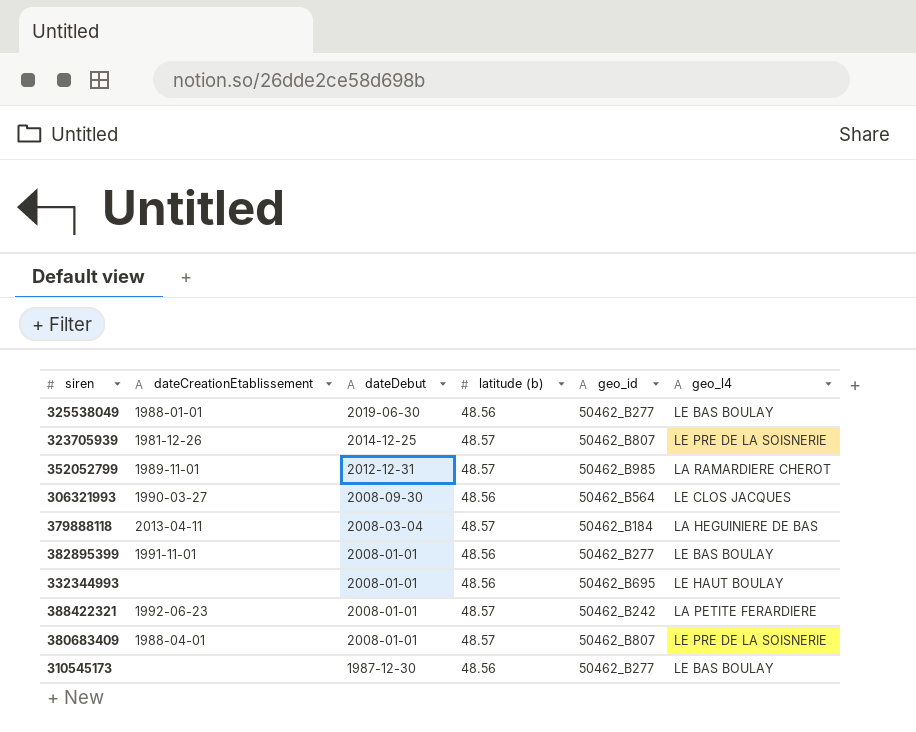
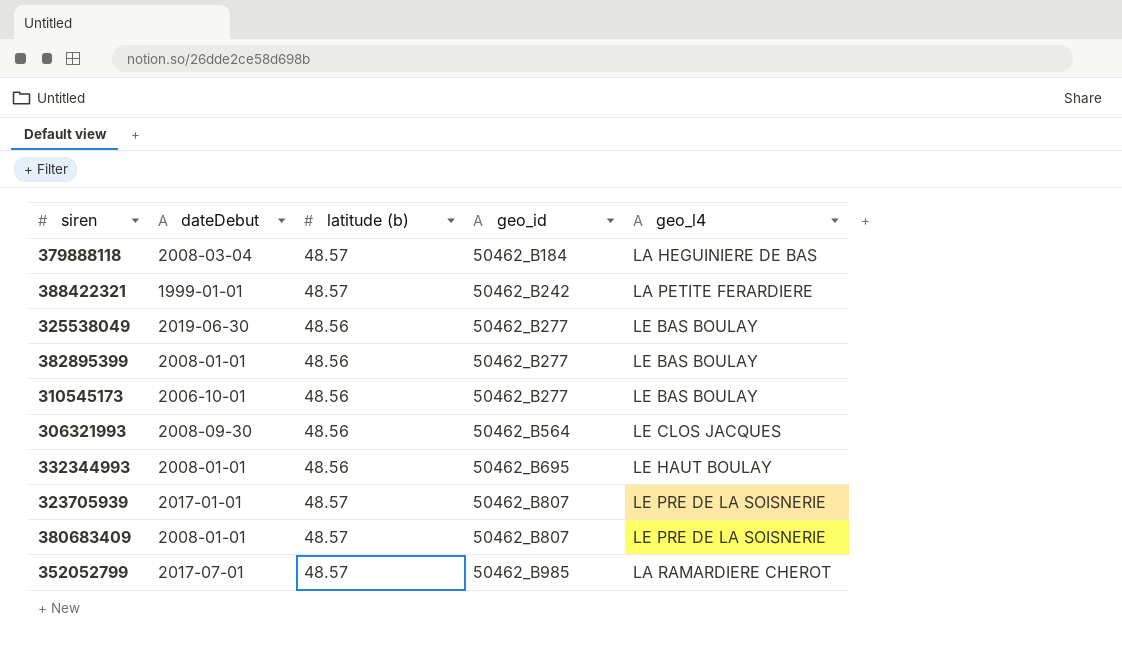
row order: dateDebut descending -> geo_id ascending
column dateCreationEtablissement | position: 2 -> none
388422321 | dateDebut: 2008-01-01 -> 1999-01-01
310545173 | dateDebut: 1987-12-30 -> 2006-10-01
323705939 | dateDebut: 2014-12-25 -> 2017-01-01
352052799 | dateDebut: 2012-12-31 -> 2017-07-01

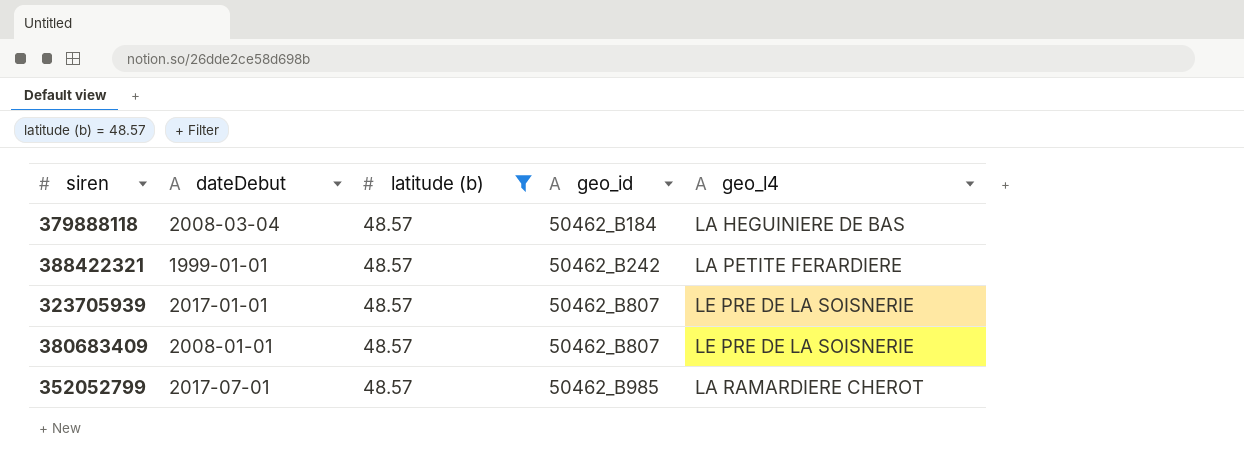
filter: none -> latitude (b) = 48.57

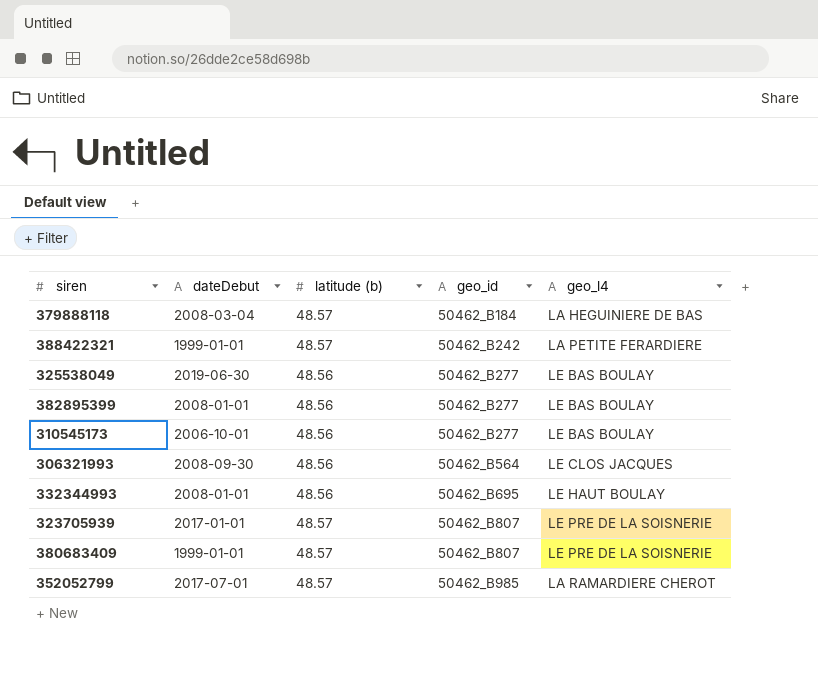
filter: latitude (b) = 48.57 -> none
380683409 | dateDebut: 2008-01-01 -> 1999-01-01

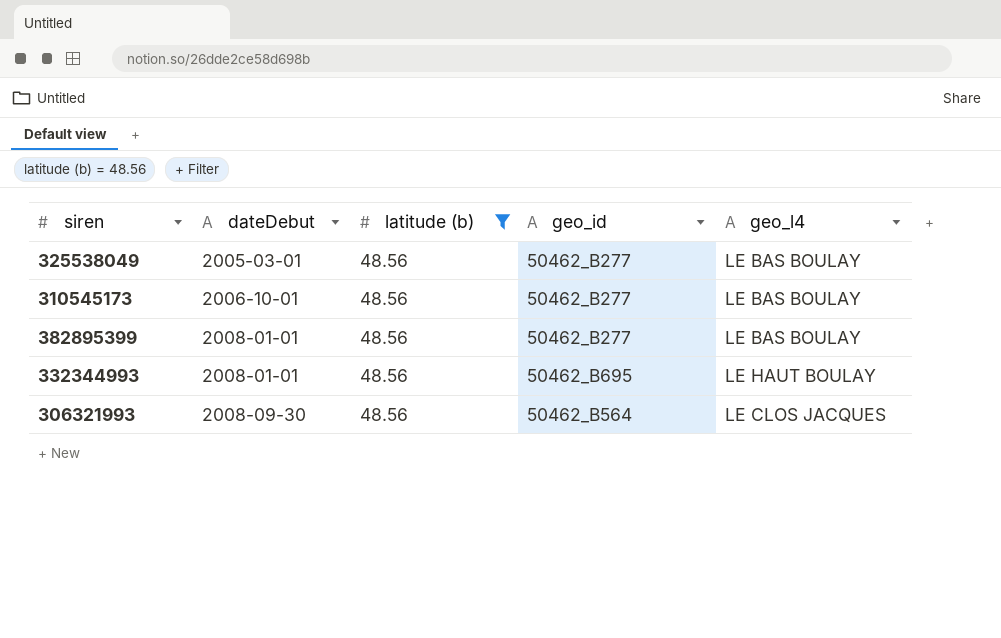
filter: none -> latitude (b) = 48.56
row order: geo_id ascending -> dateDebut ascending
325538049 | dateDebut: 2019-06-30 -> 2005-03-01

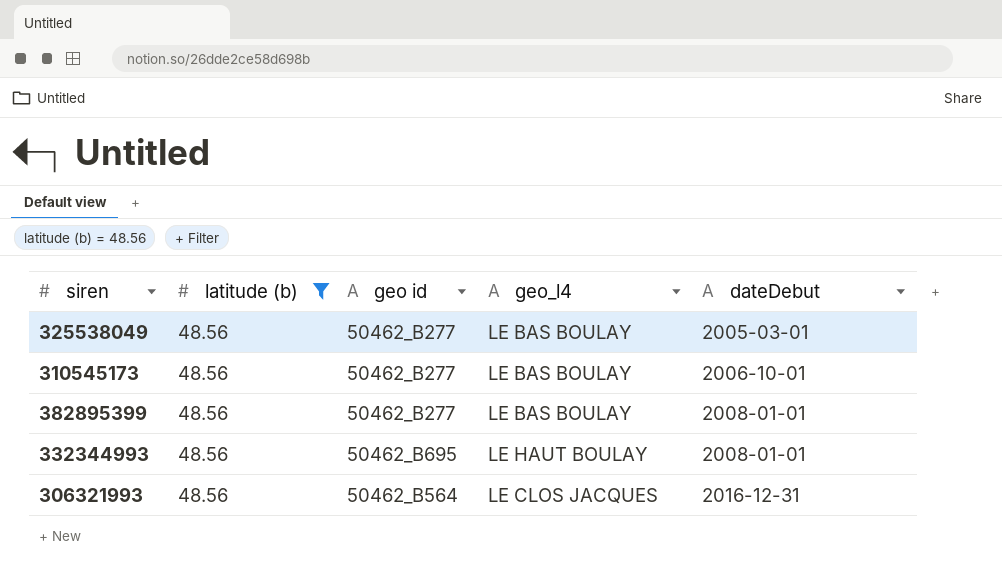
column name: geo_id -> geo id
column dateDebut | position: 2 -> 5
306321993 | dateDebut: 2008-09-30 -> 2016-12-31

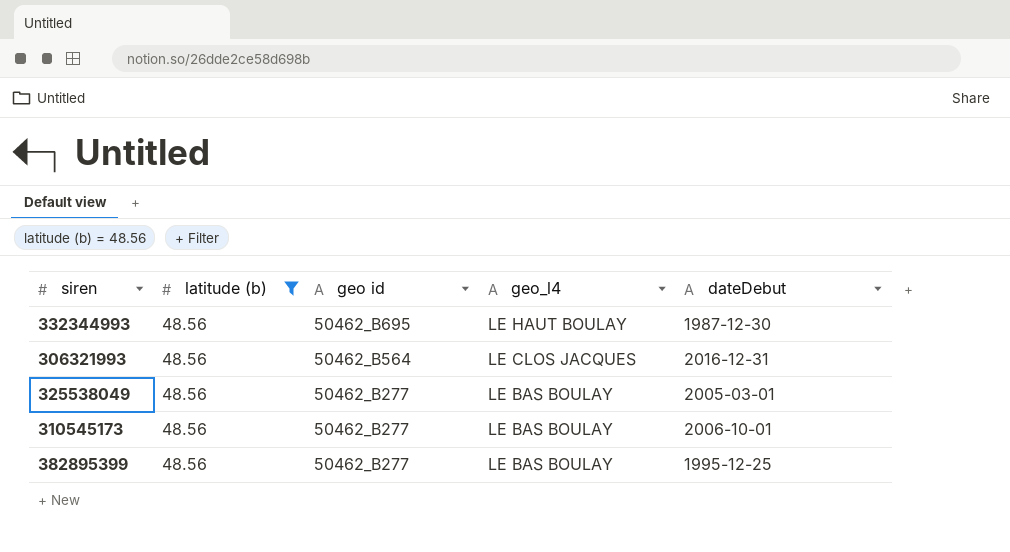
row order: dateDebut ascending -> geo id descending
332344993 | dateDebut: 2008-01-01 -> 1987-12-30
382895399 | dateDebut: 2008-01-01 -> 1995-12-25

